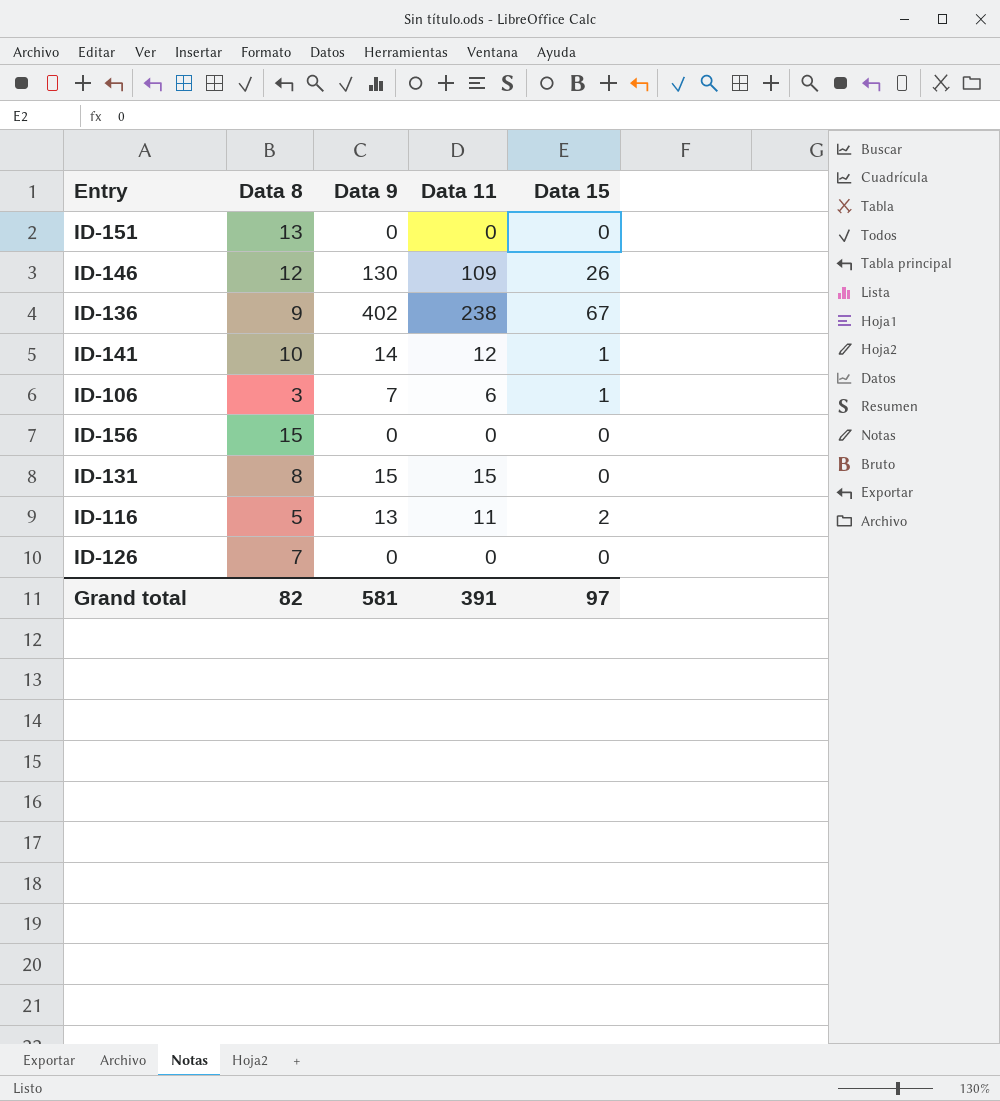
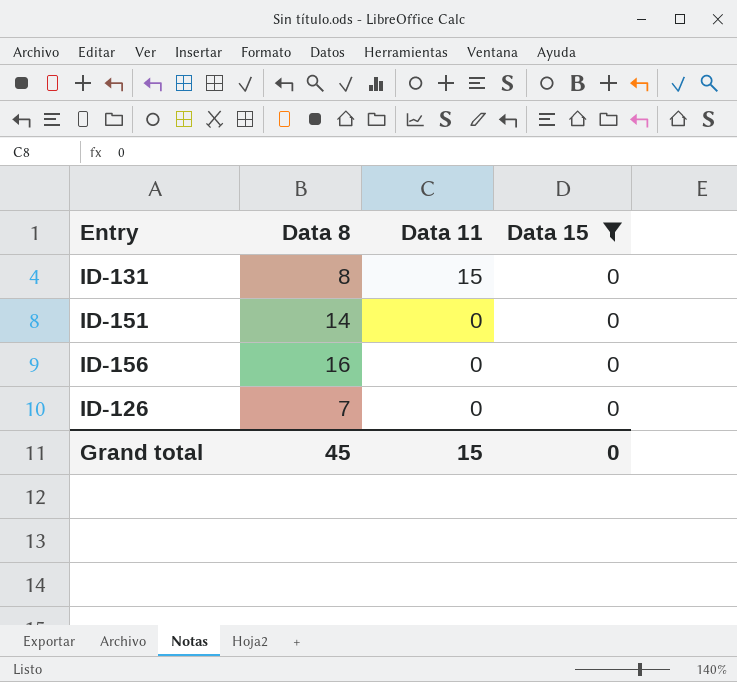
filter: none -> Data 15 = 0
row order: none -> Data 11 descending
column Data 9 | position: 3 -> none
ID-151 | Data 8: 13 -> 14
ID-156 | Data 8: 15 -> 16
Grand total | Data 8: 82 -> 45
Grand total | Data 11: 391 -> 15
Grand total | Data 15: 97 -> 0

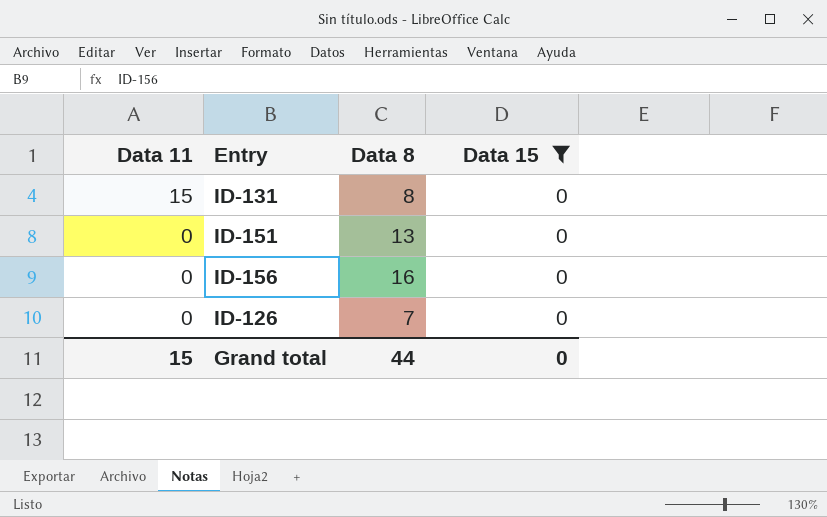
column Data 11 | position: 3 -> 1
ID-151 | Data 8: 14 -> 13
Grand total | Data 8: 45 -> 44

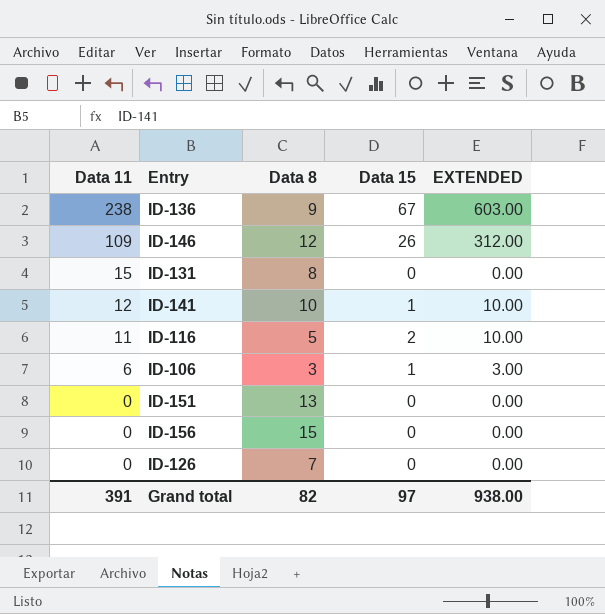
filter: Data 15 = 0 -> none
column EXTENDED | formula: none -> [Data 8] * [Data 15]
ID-156 | Data 8: 16 -> 15
Grand total | Data 11: 15 -> 391
Grand total | Data 8: 44 -> 82
Grand total | Data 15: 0 -> 97

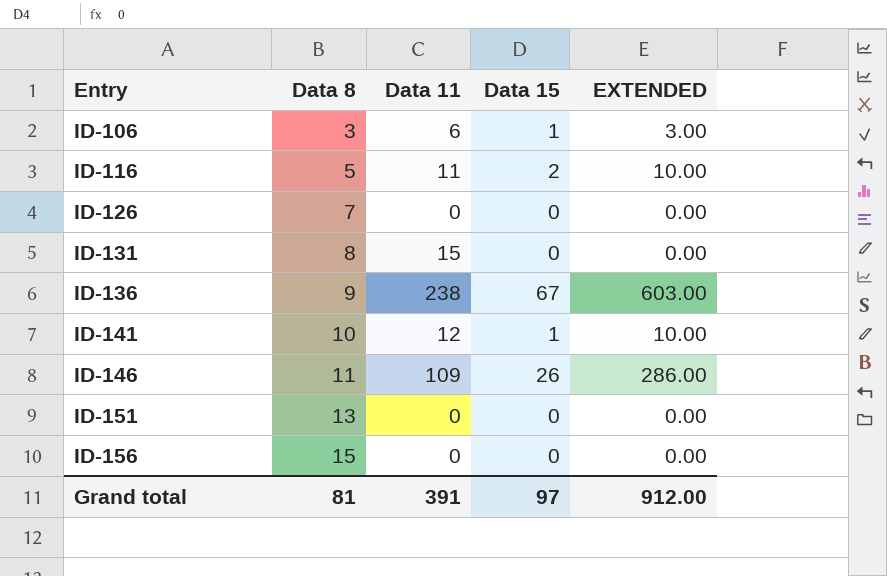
row order: Data 11 descending -> Entry ascending
column Data 11 | position: 1 -> 3
ID-146 | Data 8: 12 -> 11
ID-146 | EXTENDED: 312.00 -> 286.00
Grand total | Data 8: 82 -> 81
Grand total | EXTENDED: 938.00 -> 912.00

